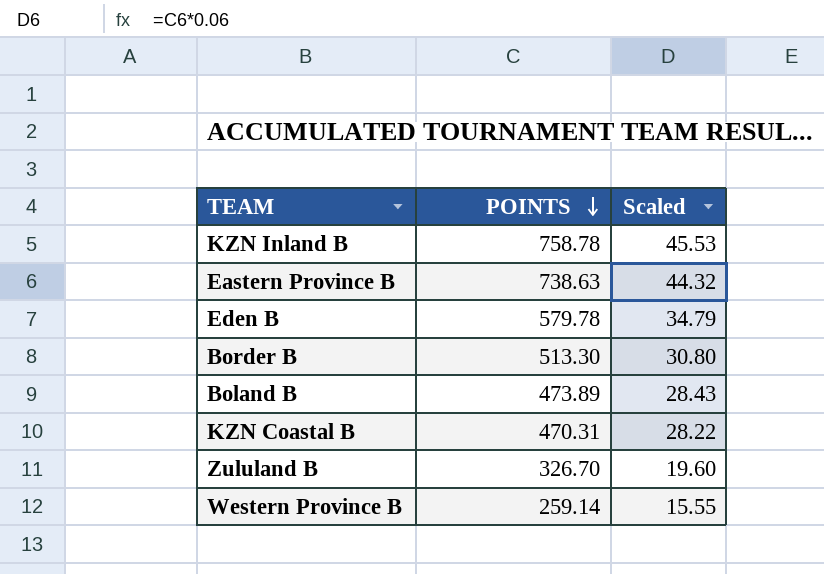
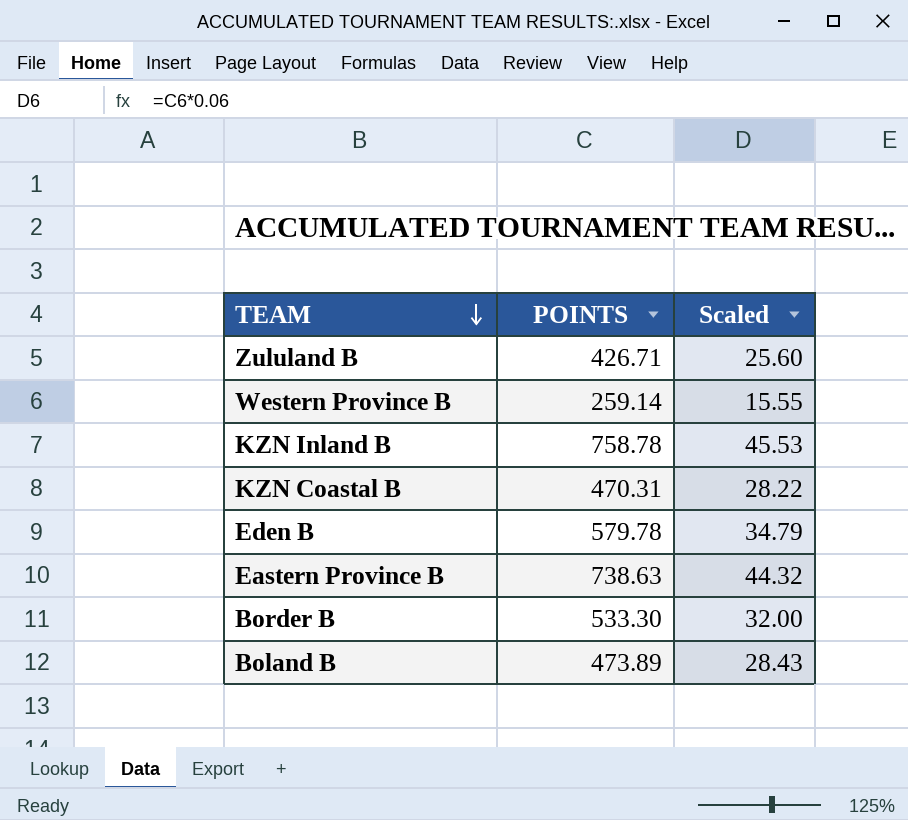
row order: POINTS descending -> TEAM descending
Zululand B | POINTS: 326.70 -> 426.71
Zululand B | Scaled: 19.60 -> 25.60
Border B | POINTS: 513.30 -> 533.30
Border B | Scaled: 30.80 -> 32.00

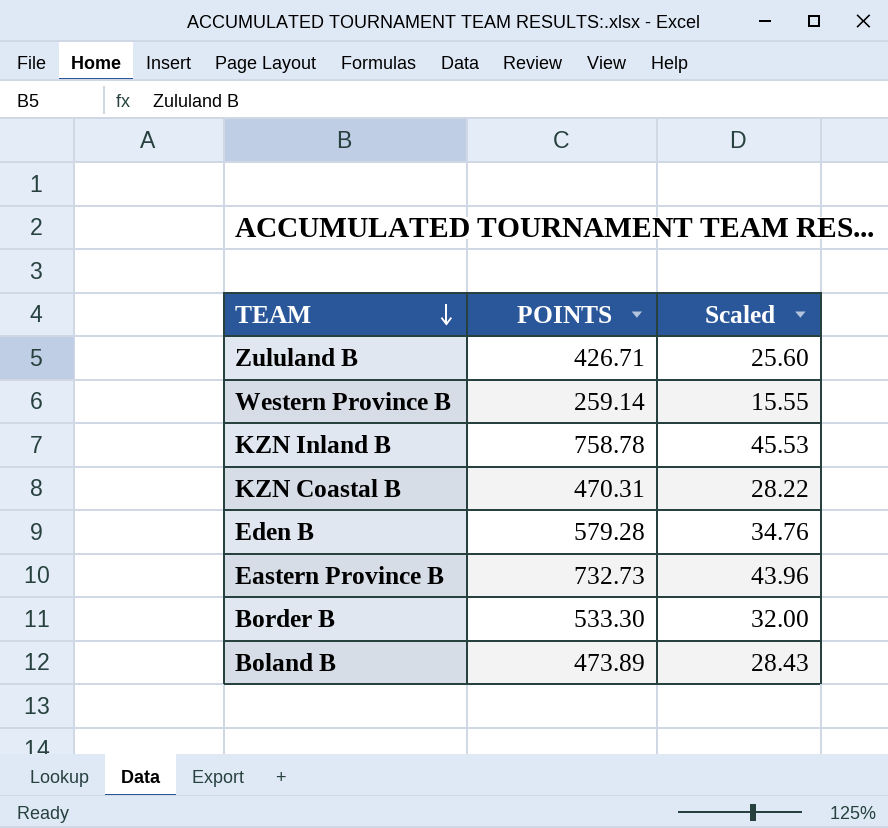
Eden B | POINTS: 579.78 -> 579.28
Eden B | Scaled: 34.79 -> 34.76
Eastern Province B | POINTS: 738.63 -> 732.73
Eastern Province B | Scaled: 44.32 -> 43.96

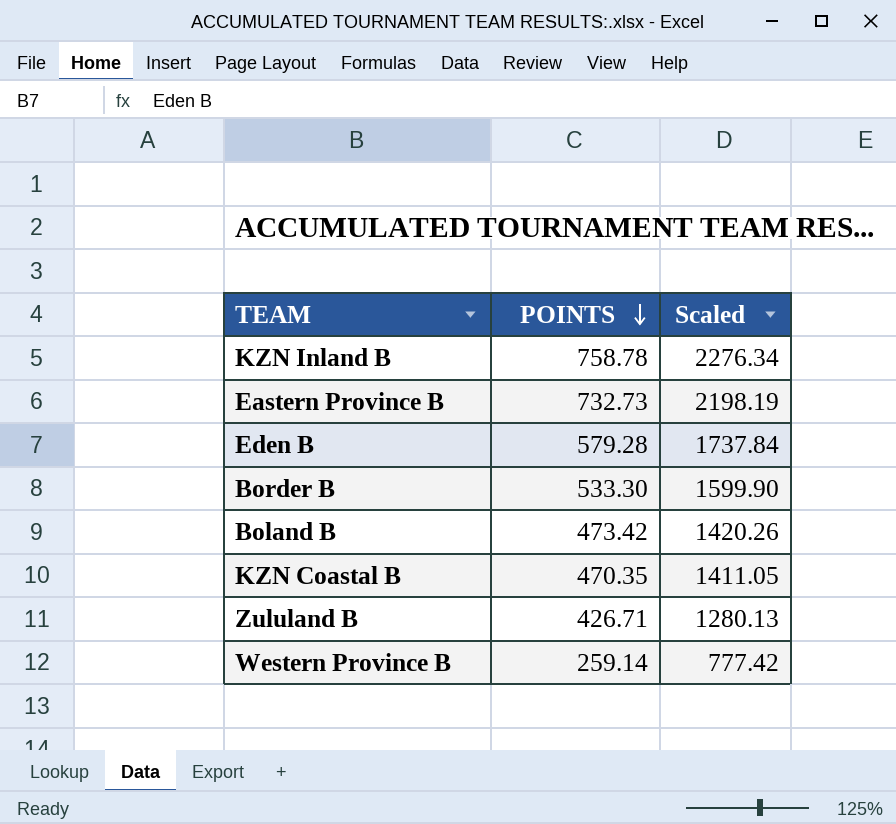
row order: TEAM descending -> POINTS descending
column Scaled | formula: [POINTS] * 0.06 -> [POINTS] * 3
Boland B | POINTS: 473.89 -> 473.42
KZN Coastal B | POINTS: 470.31 -> 470.35

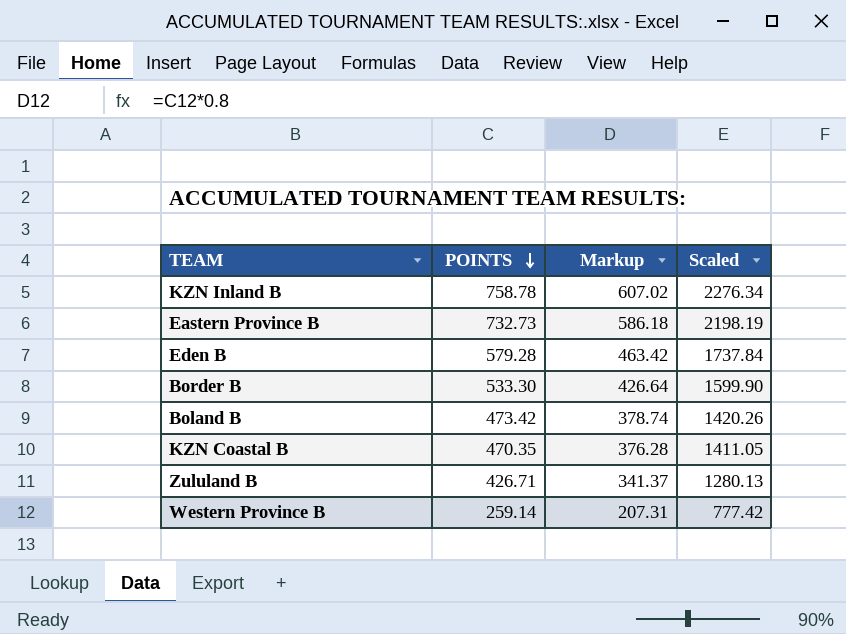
column Markup | formula: none -> [POINTS] * 0.8

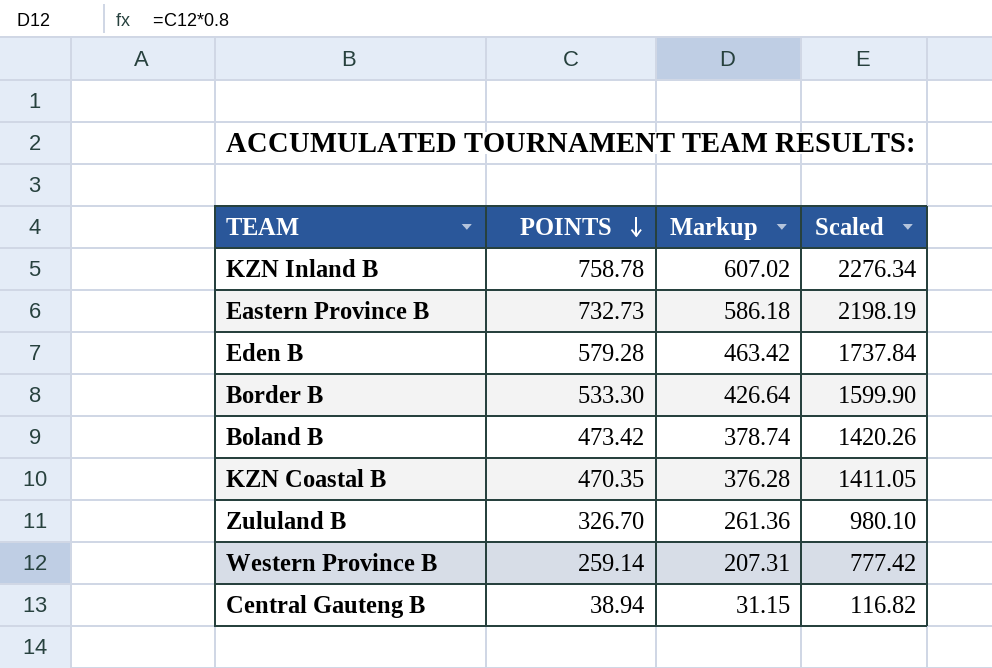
Zululand B | POINTS: 426.71 -> 326.70
Zululand B | Markup: 341.37 -> 261.36
Zululand B | Scaled: 1280.13 -> 980.10
row Central Gauteng B: none -> 38.94 | 31.15 | 116.82

